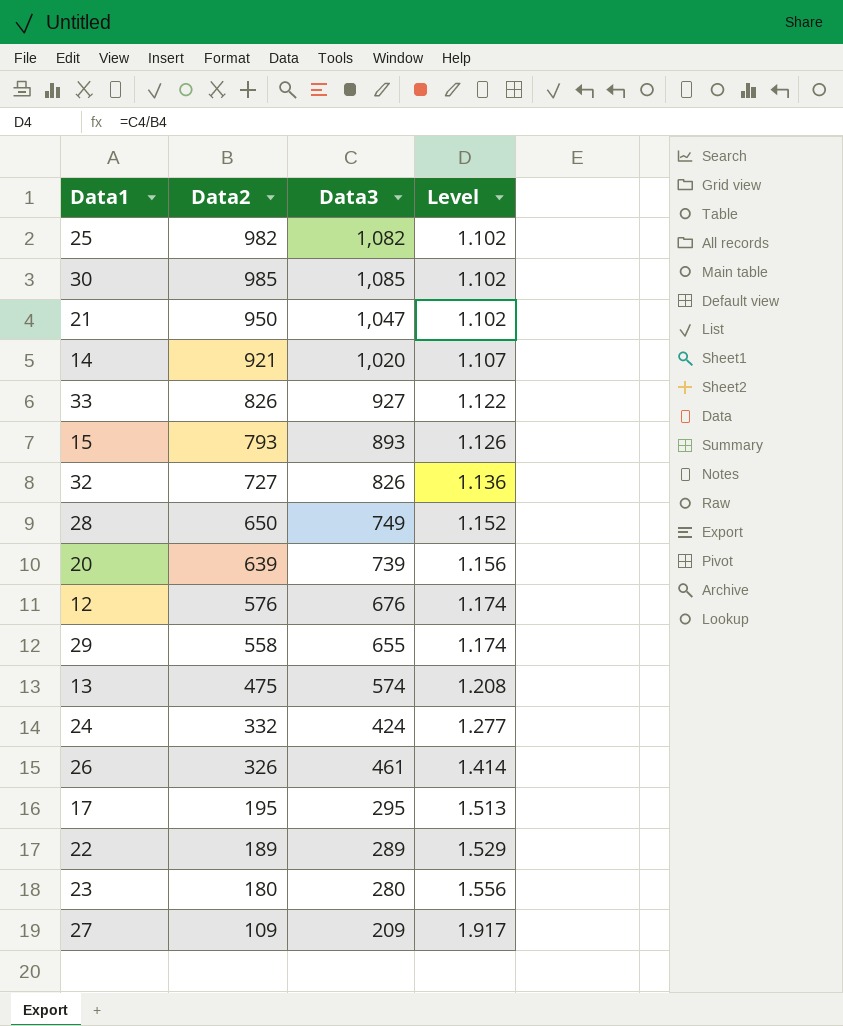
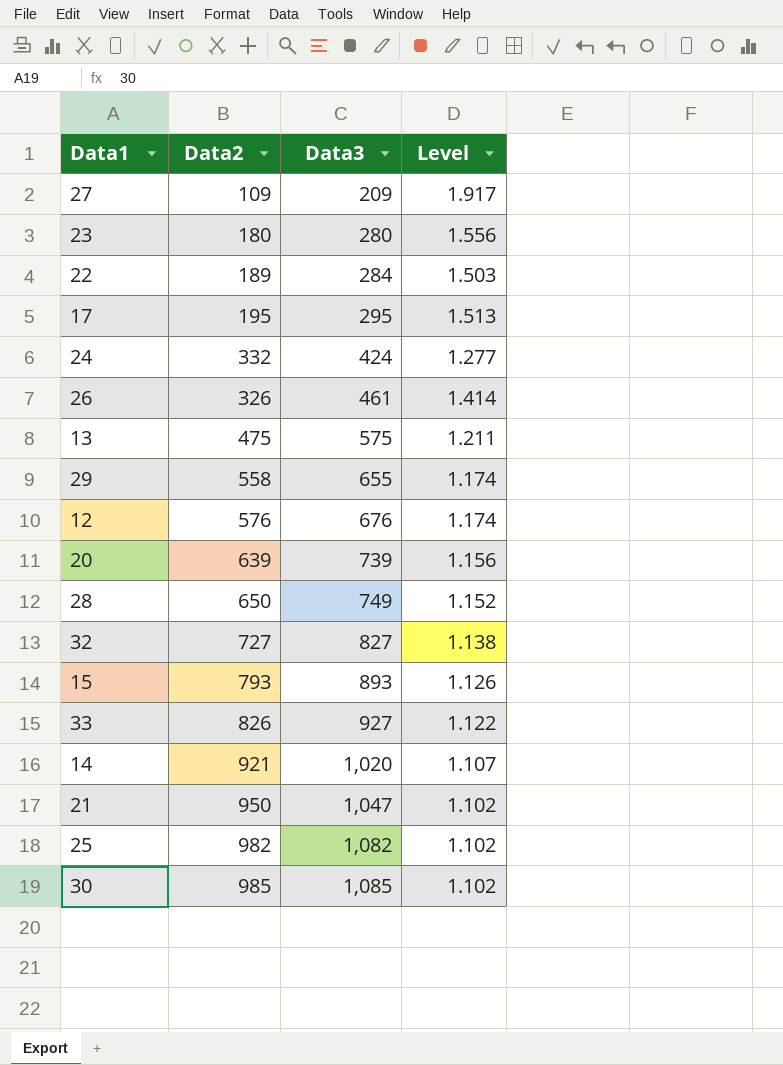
row order: Level ascending -> Data3 ascending
22 | Data3: 289 -> 284
22 | Level: 1.529 -> 1.503
13 | Data3: 574 -> 575
13 | Level: 1.208 -> 1.211
32 | Data3: 826 -> 827
32 | Level: 1.136 -> 1.138

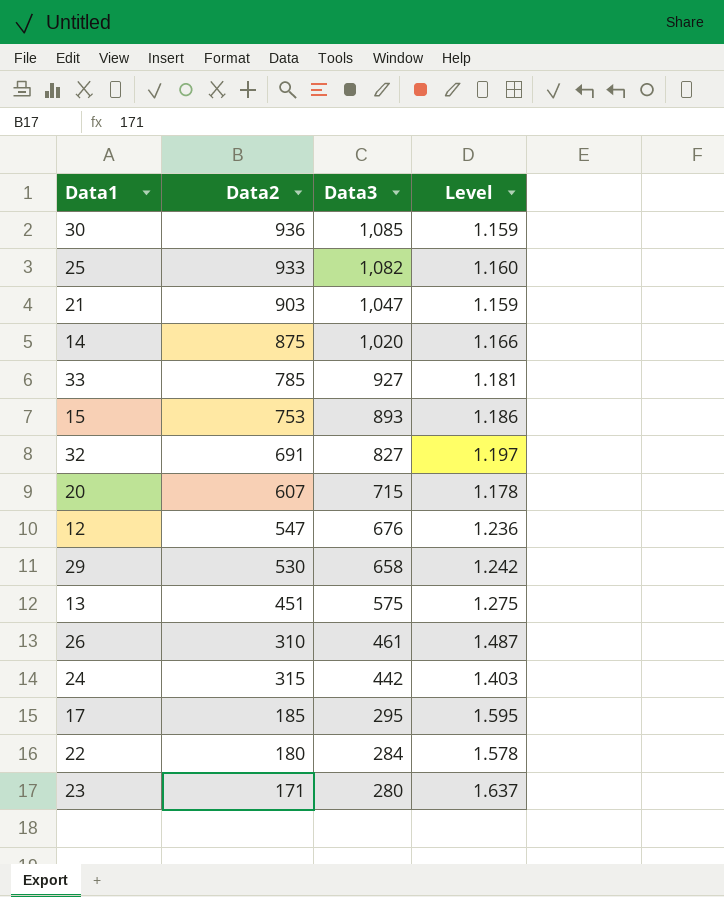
row order: Data3 ascending -> Data3 descending
row 27: 109 | 209 | 1.917 -> none
row 28: 650 | 749 | 1.152 -> none
30 | Data2: 985 -> 936
30 | Level: 1.102 -> 1.159
25 | Data2: 982 -> 933
25 | Level: 1.102 -> 1.160
21 | Data2: 950 -> 903
21 | Level: 1.102 -> 1.159
14 | Data2: 921 -> 875
14 | Level: 1.107 -> 1.166
33 | Data2: 826 -> 785
33 | Level: 1.122 -> 1.181
15 | Data2: 793 -> 753
15 | Level: 1.126 -> 1.186
32 | Data2: 727 -> 691
32 | Level: 1.138 -> 1.197
20 | Data2: 639 -> 607
20 | Data3: 739 -> 715
20 | Level: 1.156 -> 1.178
12 | Data2: 576 -> 547
12 | Level: 1.174 -> 1.236
29 | Data2: 558 -> 530
29 | Data3: 655 -> 658
29 | Level: 1.174 -> 1.242
13 | Data2: 475 -> 451
13 | Level: 1.211 -> 1.275
26 | Data2: 326 -> 310
26 | Level: 1.414 -> 1.487
24 | Data2: 332 -> 315
24 | Data3: 424 -> 442
24 | Level: 1.277 -> 1.403
17 | Data2: 195 -> 185
17 | Level: 1.513 -> 1.595
22 | Data2: 189 -> 180
22 | Level: 1.503 -> 1.578
23 | Data2: 180 -> 171
23 | Level: 1.556 -> 1.637

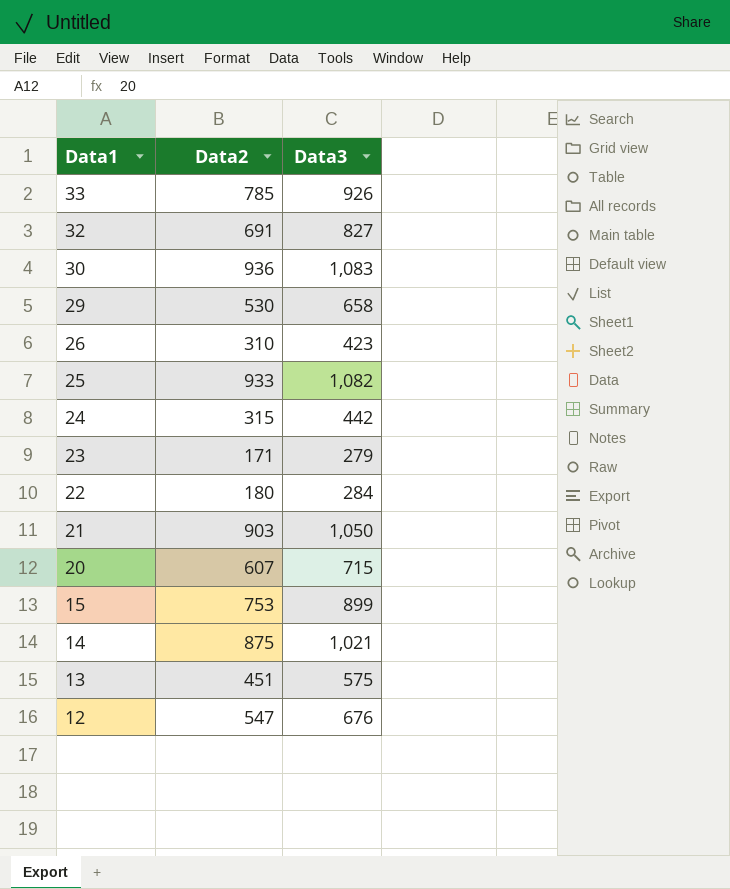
row order: Data3 descending -> Data1 descending
column Level | formula: [Data3] / [Data2] -> none
row 17: 185 | 295 | 1.595 -> none
33 | Data3: 927 -> 926
30 | Data3: 1,085 -> 1,083
26 | Data3: 461 -> 423
23 | Data3: 280 -> 279
21 | Data3: 1,047 -> 1,050
15 | Data3: 893 -> 899
14 | Data3: 1,020 -> 1,021

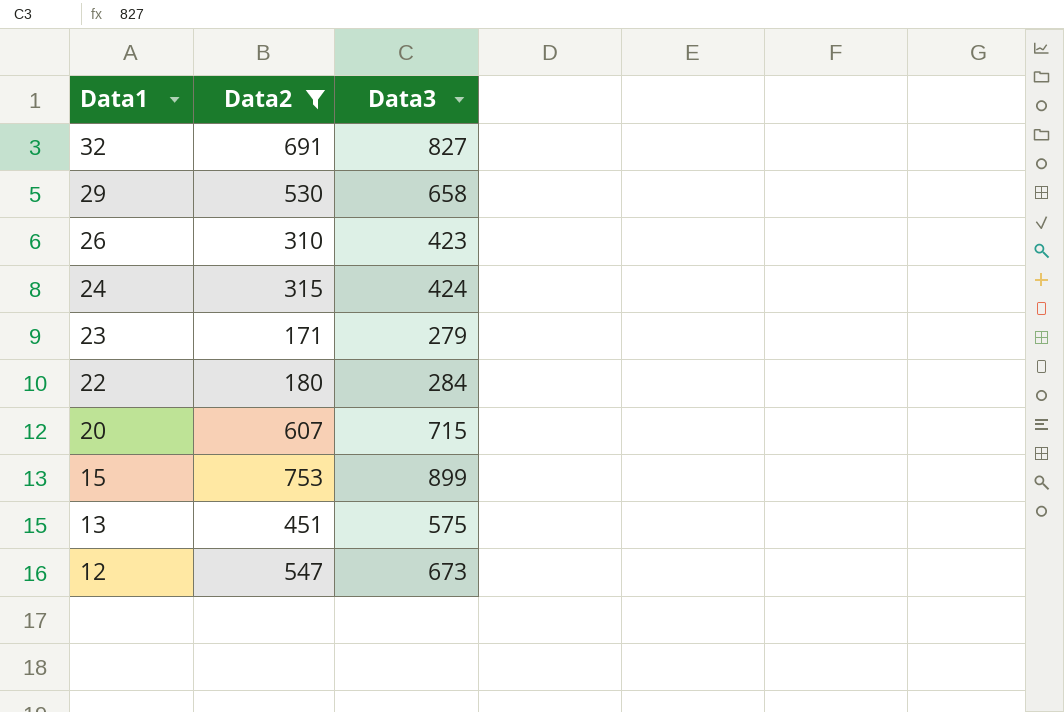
filter: none -> Data2 <= 753
24 | Data3: 442 -> 424
12 | Data3: 676 -> 673

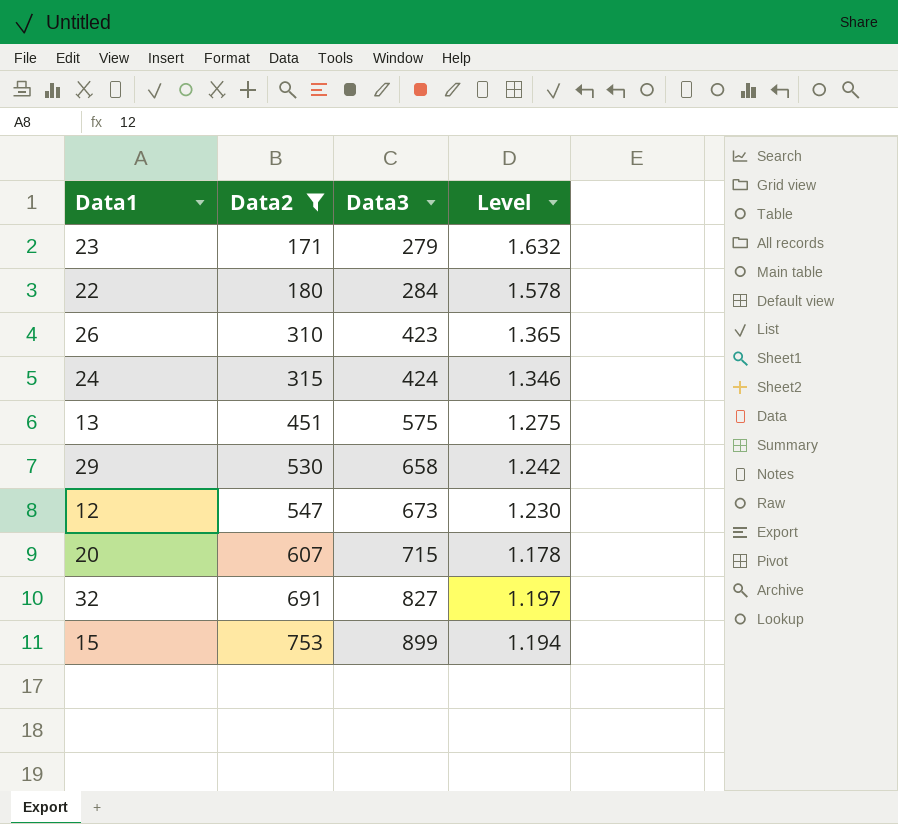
row order: Data1 descending -> Data2 ascending
column Level | formula: none -> [Data3] / [Data2]

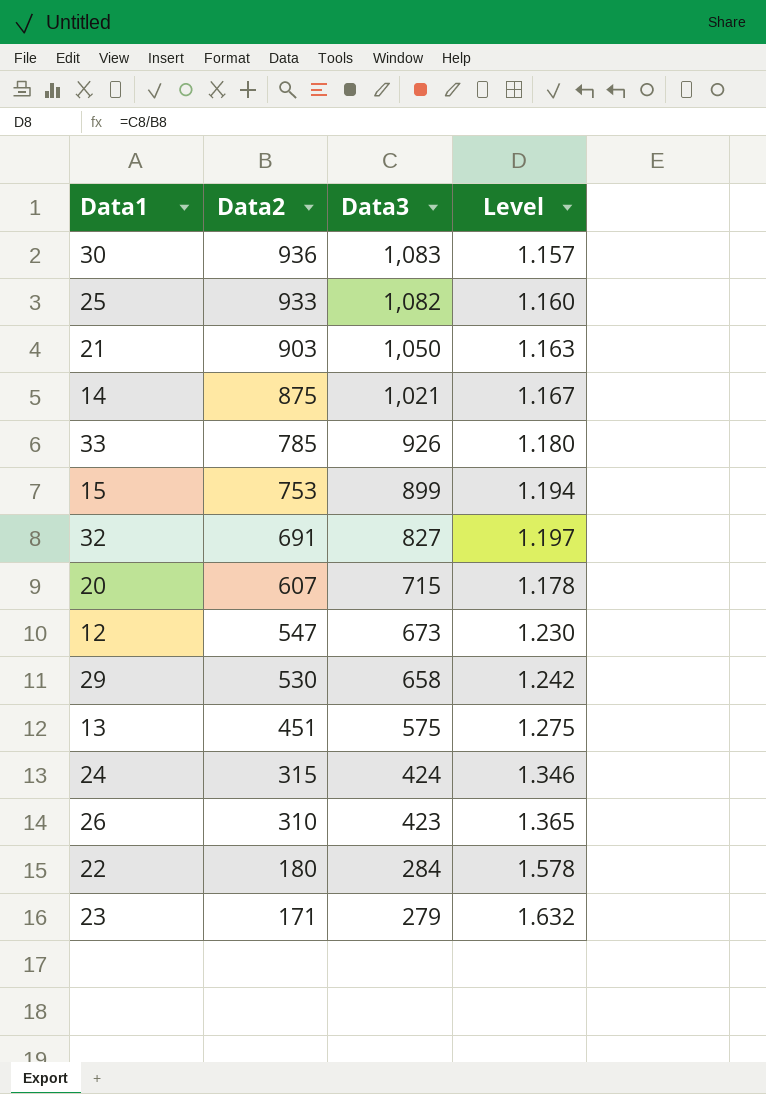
filter: Data2 <= 753 -> none
row order: Data2 ascending -> Data2 descending

